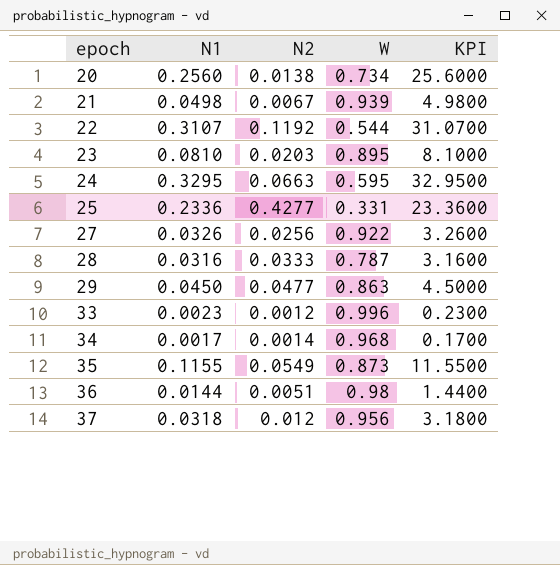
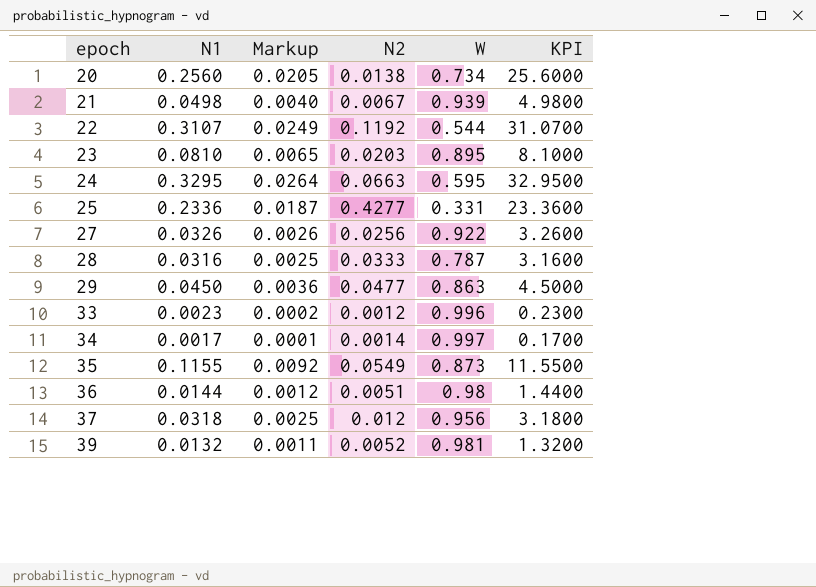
column Markup | formula: none -> [N1] * 0.08
34 | W: 0.968 -> 0.997
row 39: none -> 0.0132 | 0.0011 | 0.0052 | 0.981 | 1.3200

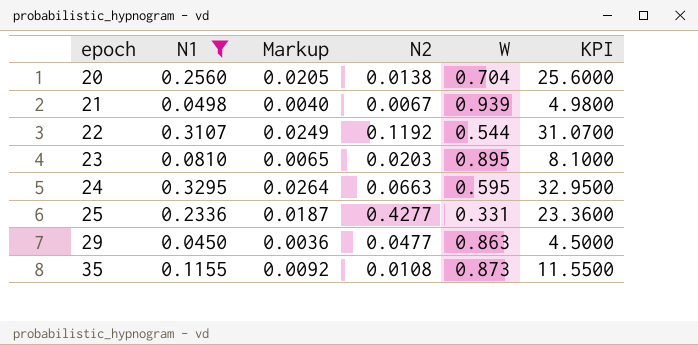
filter: none -> N1 >= 0.0450
20 | W: 0.734 -> 0.704
35 | N2: 0.0549 -> 0.0108

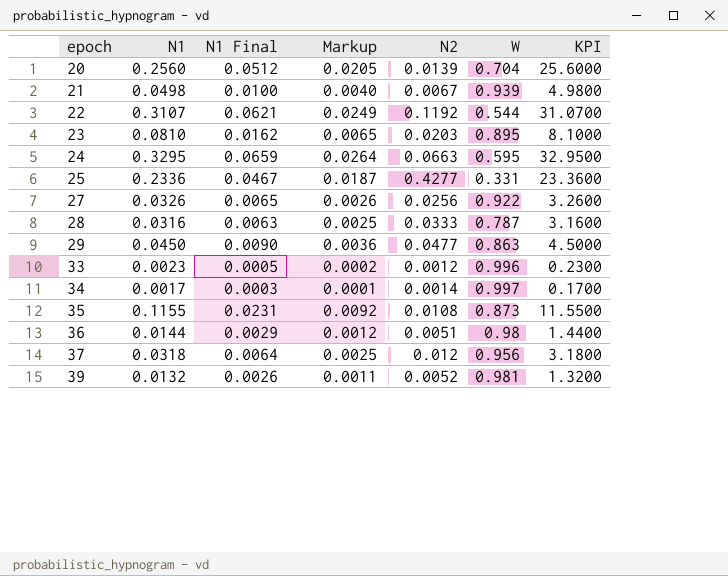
filter: N1 >= 0.0450 -> none
column N1 Final | formula: none -> [N1] * 0.2
20 | N2: 0.0138 -> 0.0139

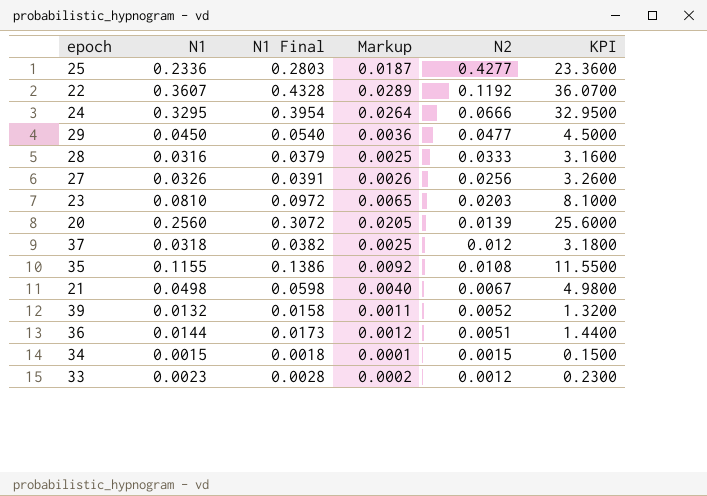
row order: epoch ascending -> N2 descending
column W | position: 6 -> none
column N1 Final | formula: [N1] * 0.2 -> [N1] * 1.2
22 | N1: 0.3107 -> 0.3607
22 | Markup: 0.0249 -> 0.0289
22 | KPI: 31.0700 -> 36.0700
24 | N2: 0.0663 -> 0.0666
34 | N1: 0.0017 -> 0.0015
34 | N2: 0.0014 -> 0.0015
34 | KPI: 0.1700 -> 0.1500

